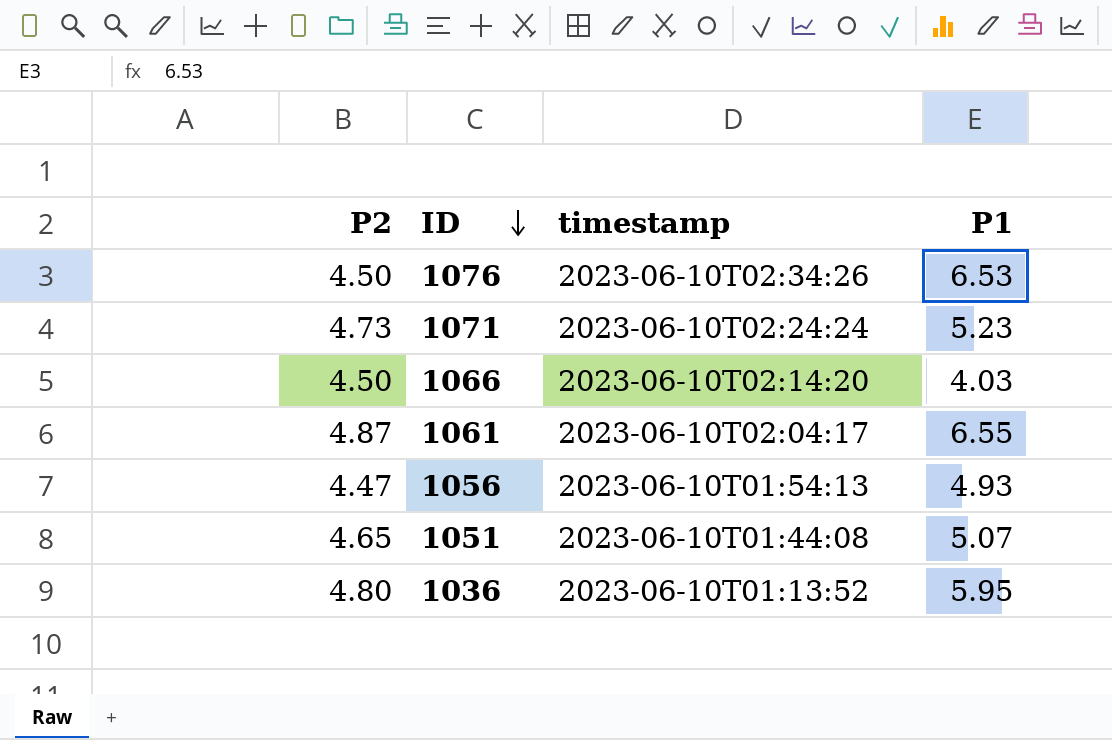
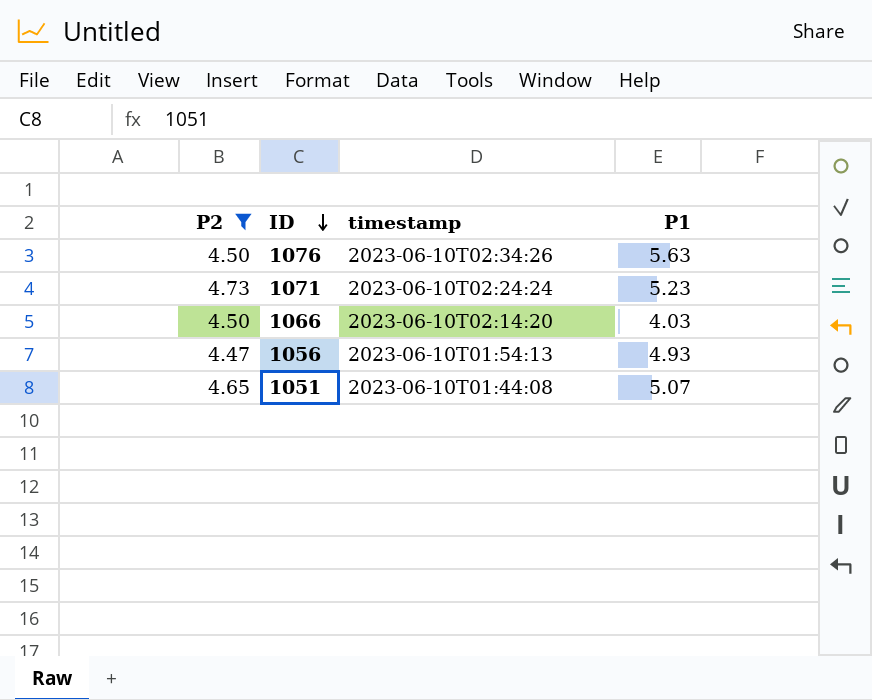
filter: none -> P2 <= 4.73
1076 | P1: 6.53 -> 5.63

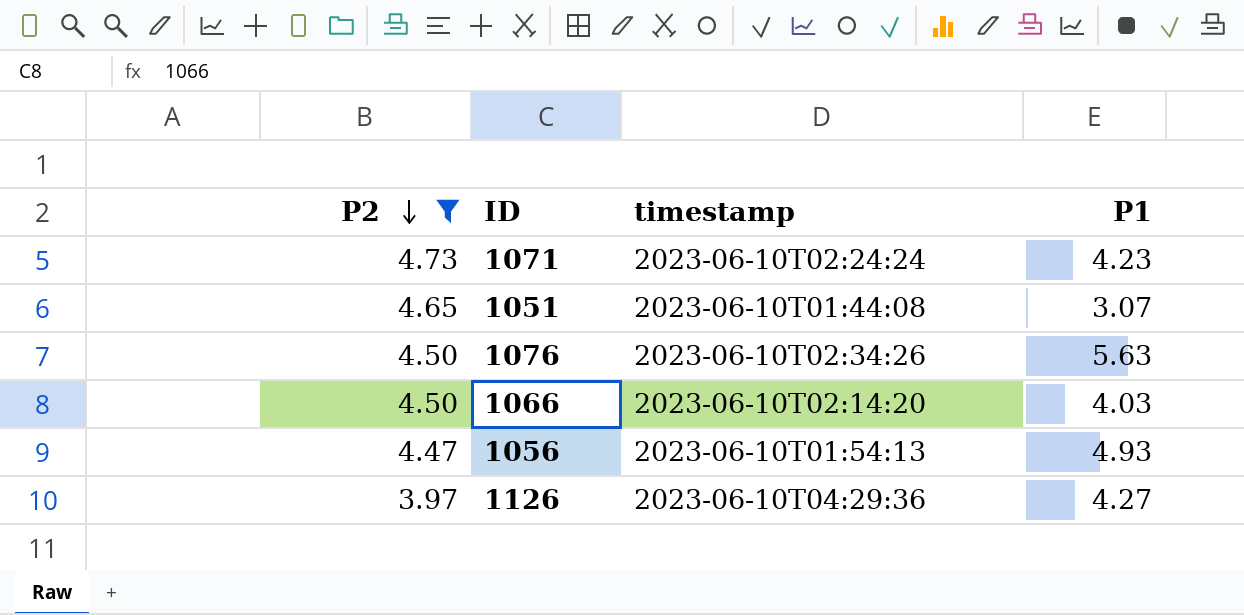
row order: ID descending -> P2 descending
1071 | P1: 5.23 -> 4.23
1051 | P1: 5.07 -> 3.07
row 1126: none -> 3.97 | 2023-06-10T04:29:36 | 4.27

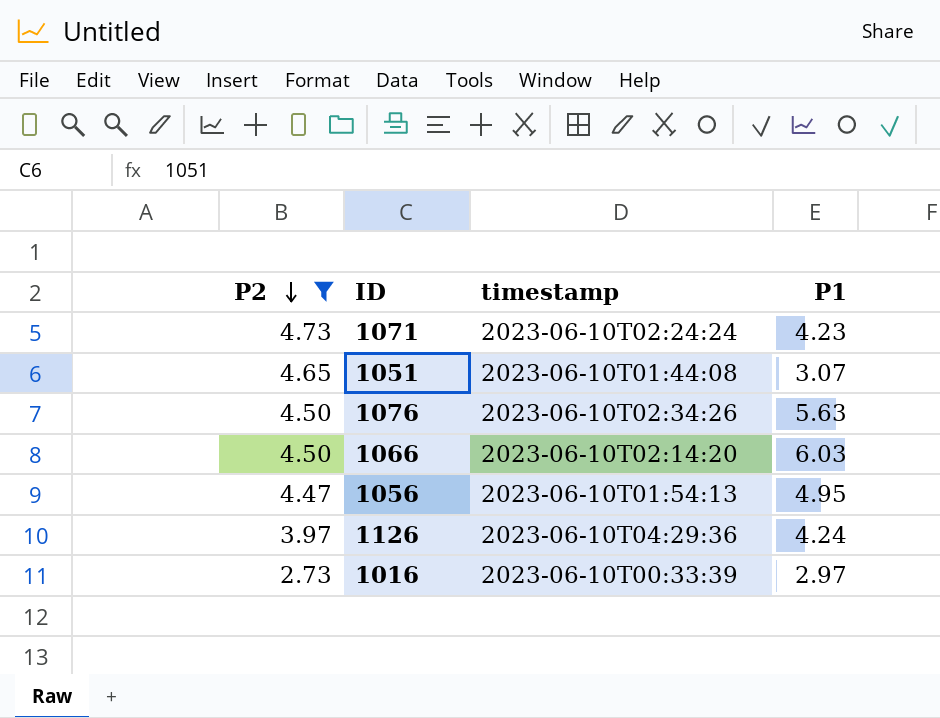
1066 | P1: 4.03 -> 6.03
1056 | P1: 4.93 -> 4.95
1126 | P1: 4.27 -> 4.24
row 1016: none -> 2.73 | 2023-06-10T00:33:39 | 2.97

